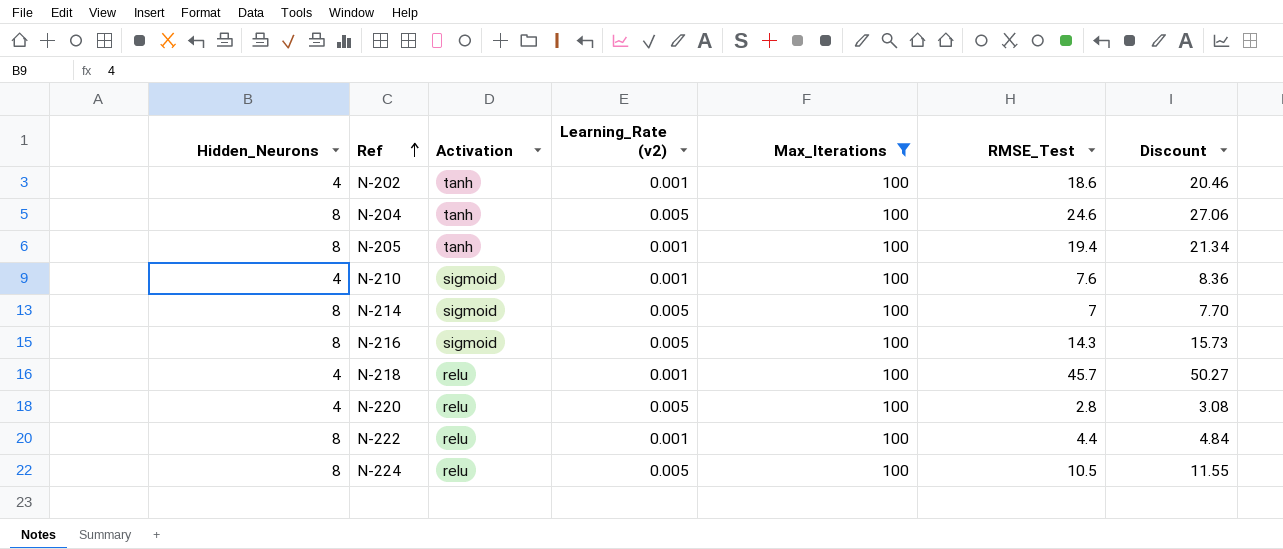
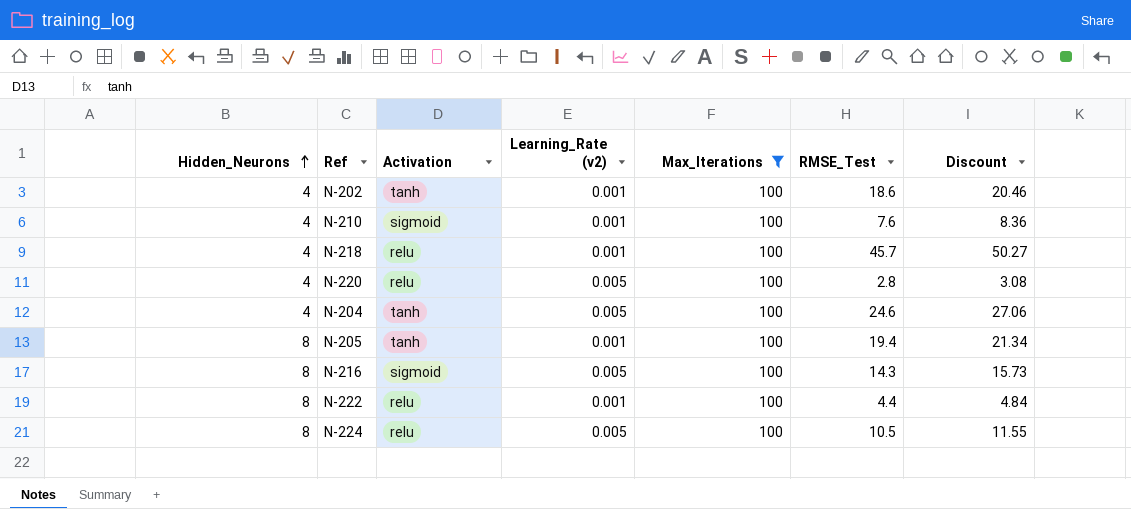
row order: Ref ascending -> Hidden_Neurons ascending
row N-214: 8 | sigmoid | 0.005 | 100 | 7 | 7.70 -> none
N-204 | Hidden_Neurons: 8 -> 4

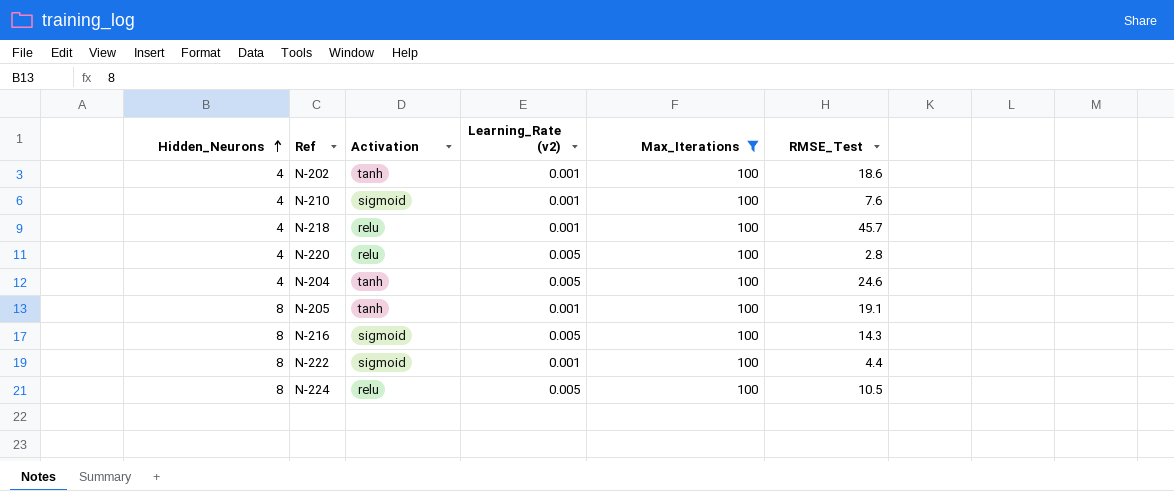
column Discount | formula: [RMSE_Test] * 1.1 -> none
N-205 | RMSE_Test: 19.4 -> 19.1
N-222 | Activation: relu -> sigmoid

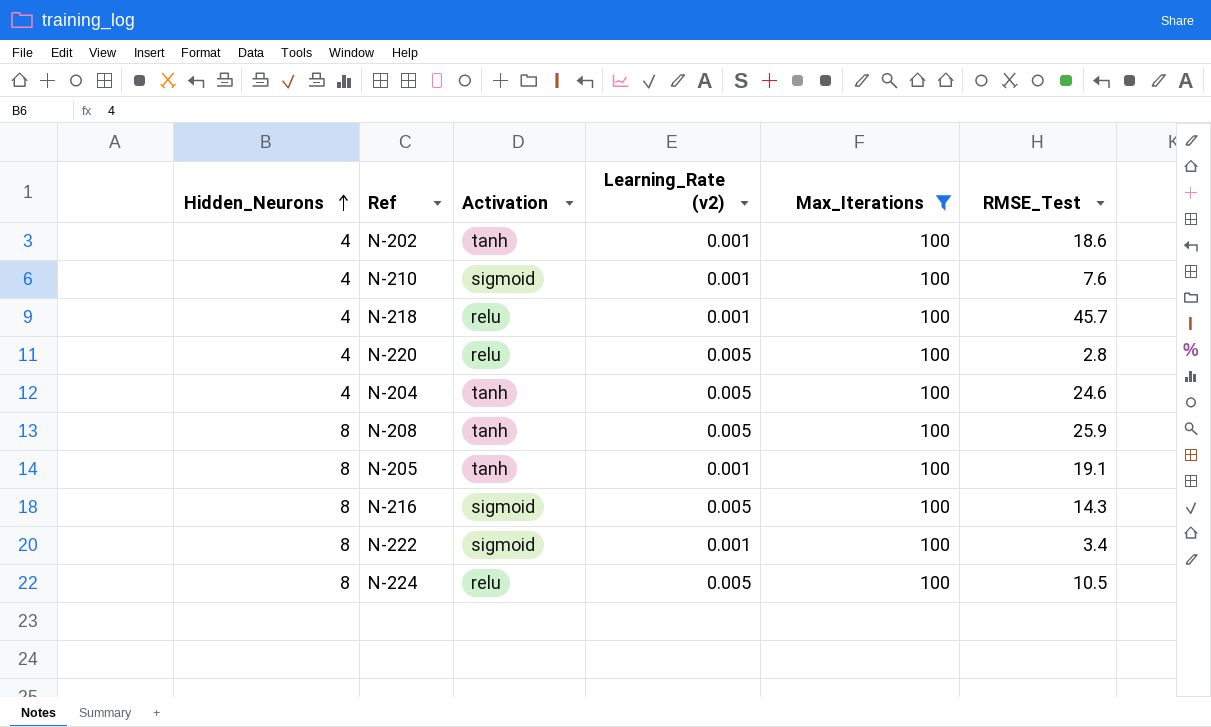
row N-208: none -> 8 | tanh | 0.005 | 100 | 25.9
N-222 | RMSE_Test: 4.4 -> 3.4

